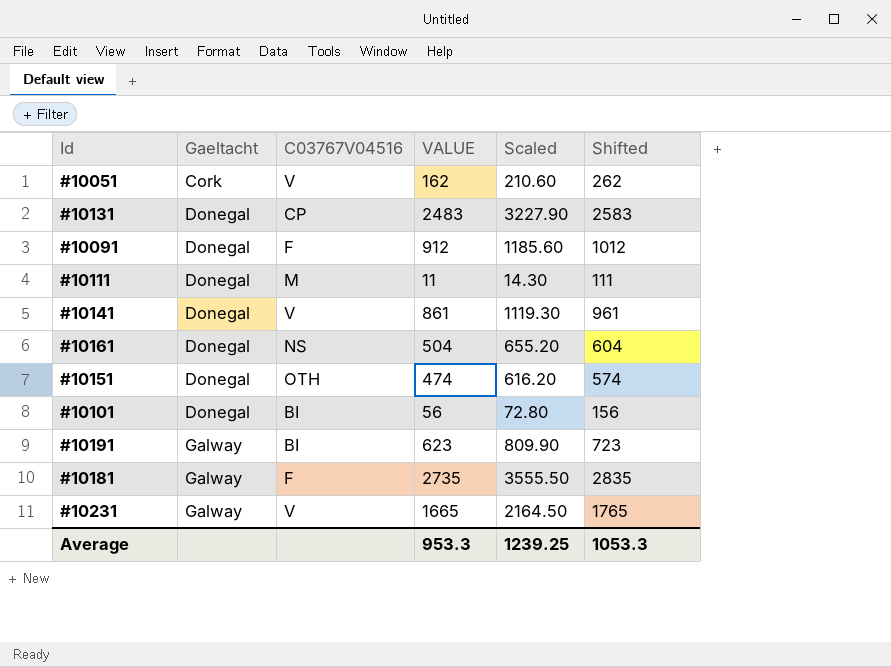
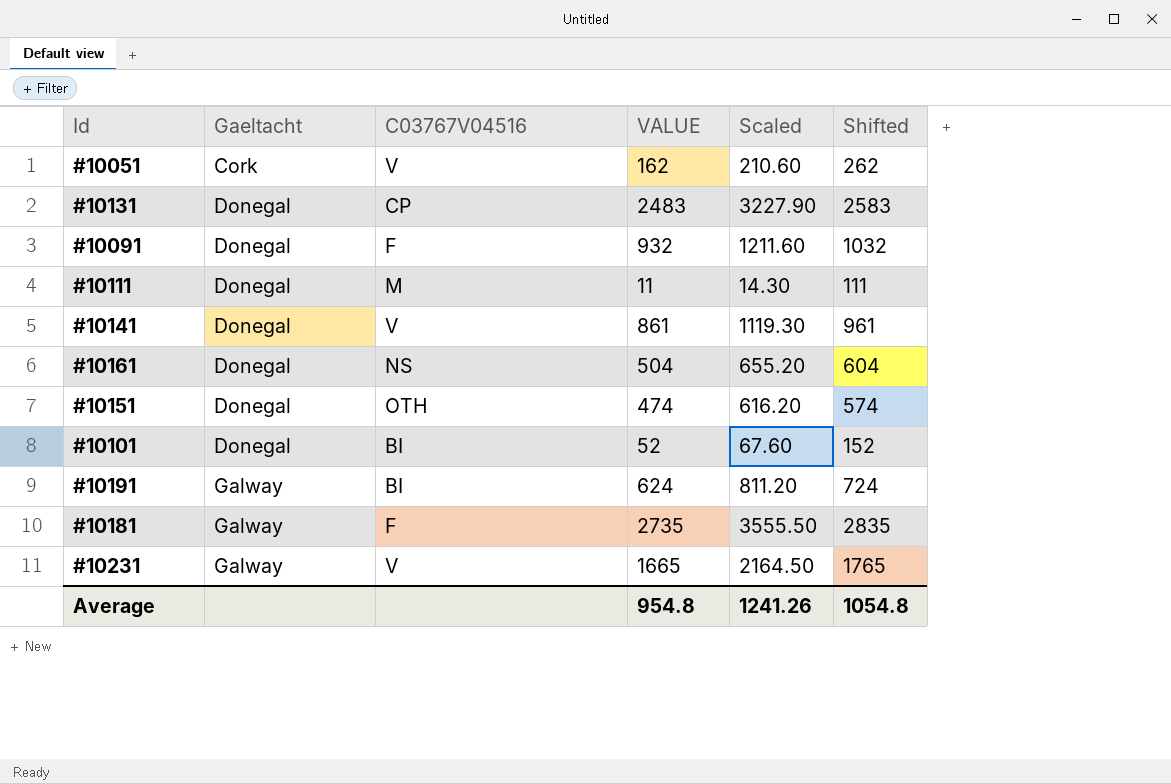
#10091 | VALUE: 912 -> 932
#10091 | Scaled: 1185.60 -> 1211.60
#10091 | Shifted: 1012 -> 1032
#10101 | VALUE: 56 -> 52
#10101 | Scaled: 72.80 -> 67.60
#10101 | Shifted: 156 -> 152
#10191 | VALUE: 623 -> 624
#10191 | Scaled: 809.90 -> 811.20
#10191 | Shifted: 723 -> 724
Average | VALUE: 953.3 -> 954.8
Average | Scaled: 1239.25 -> 1241.26
Average | Shifted: 1053.3 -> 1054.8

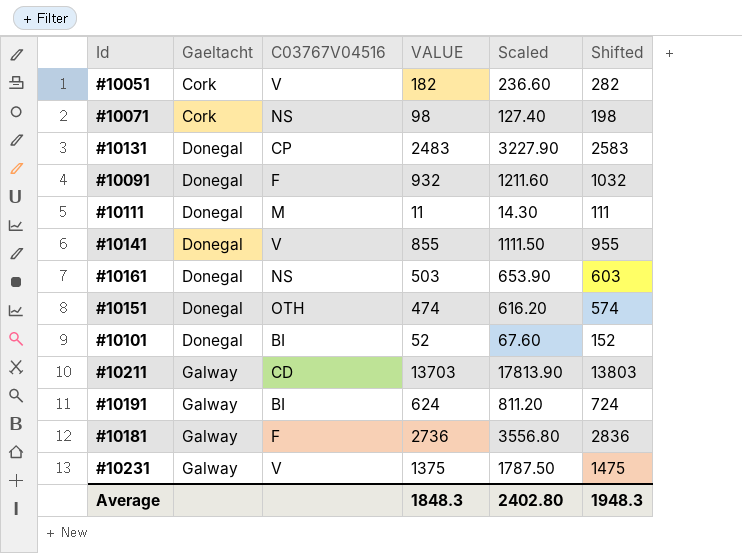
#10051 | VALUE: 162 -> 182
#10051 | Scaled: 210.60 -> 236.60
#10051 | Shifted: 262 -> 282
row #10071: none -> Cork | NS | 98 | 127.40 | 198
#10141 | VALUE: 861 -> 855
#10141 | Scaled: 1119.30 -> 1111.50
#10141 | Shifted: 961 -> 955
#10161 | VALUE: 504 -> 503
#10161 | Scaled: 655.20 -> 653.90
#10161 | Shifted: 604 -> 603
row #10211: none -> Galway | CD | 13703 | 17813.90 | 13803
#10181 | VALUE: 2735 -> 2736
#10181 | Scaled: 3555.50 -> 3556.80
#10181 | Shifted: 2835 -> 2836
#10231 | VALUE: 1665 -> 1375
#10231 | Scaled: 2164.50 -> 1787.50
#10231 | Shifted: 1765 -> 1475
Average | VALUE: 954.8 -> 1848.3
Average | Scaled: 1241.26 -> 2402.80
Average | Shifted: 1054.8 -> 1948.3

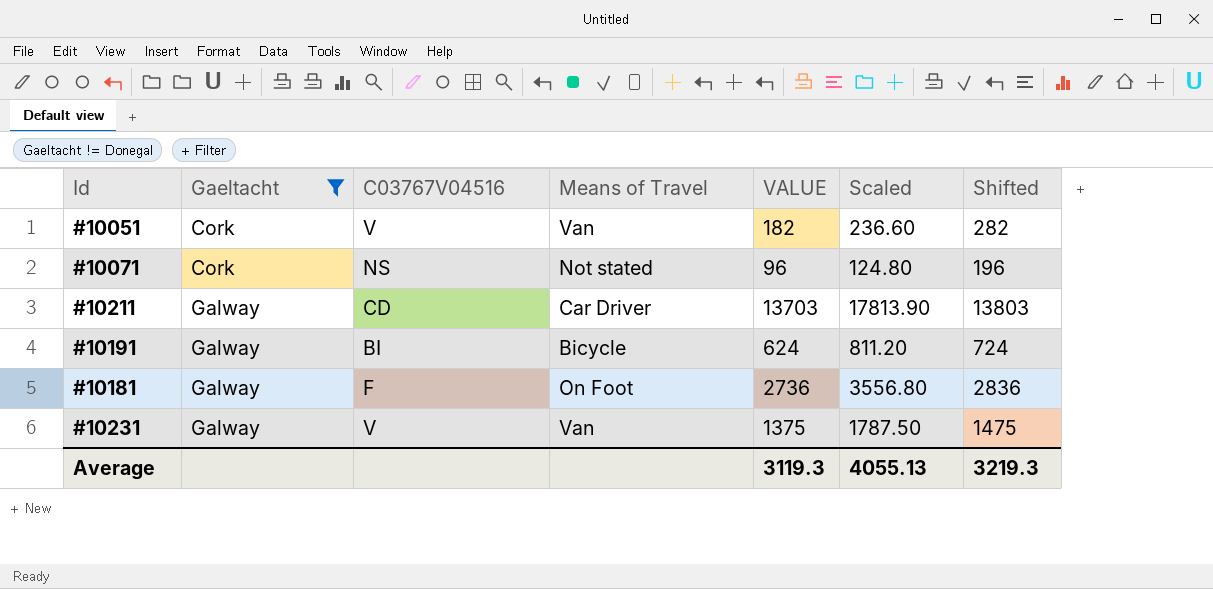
filter: none -> Gaeltacht != Donegal
column Means of Travel | position: none -> 4
#10071 | VALUE: 98 -> 96
#10071 | Scaled: 127.40 -> 124.80
#10071 | Shifted: 198 -> 196
Average | VALUE: 1848.3 -> 3119.3
Average | Scaled: 2402.80 -> 4055.13
Average | Shifted: 1948.3 -> 3219.3

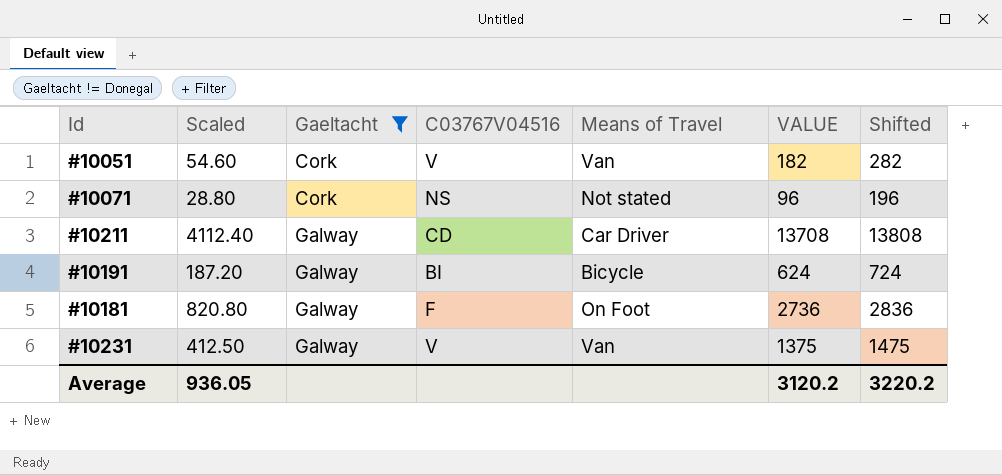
column Scaled | formula: [VALUE] * 1.3 -> [VALUE] * 0.3
column Scaled | position: 6 -> 2
#10211 | VALUE: 13703 -> 13708
#10211 | Shifted: 13803 -> 13808
Average | Scaled: 4055.13 -> 936.05
Average | VALUE: 3119.3 -> 3120.2
Average | Shifted: 3219.3 -> 3220.2

